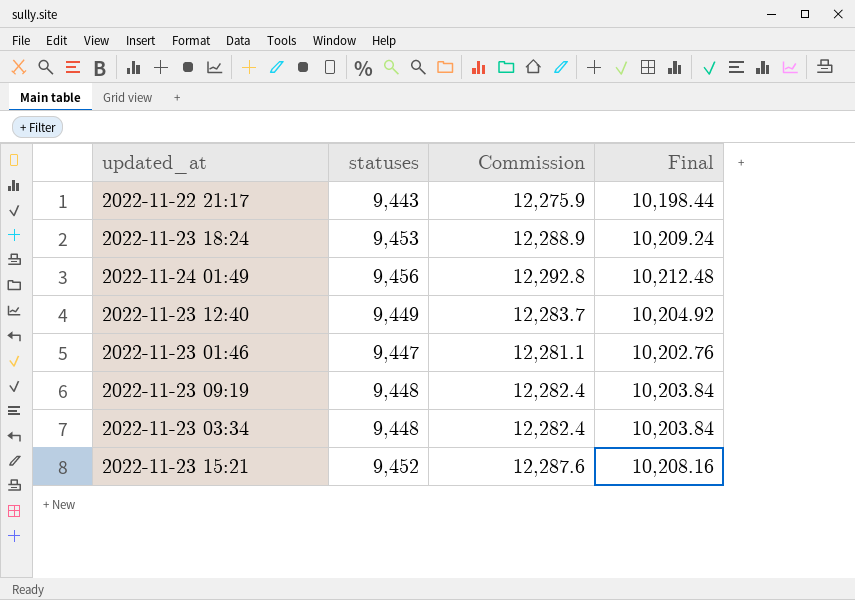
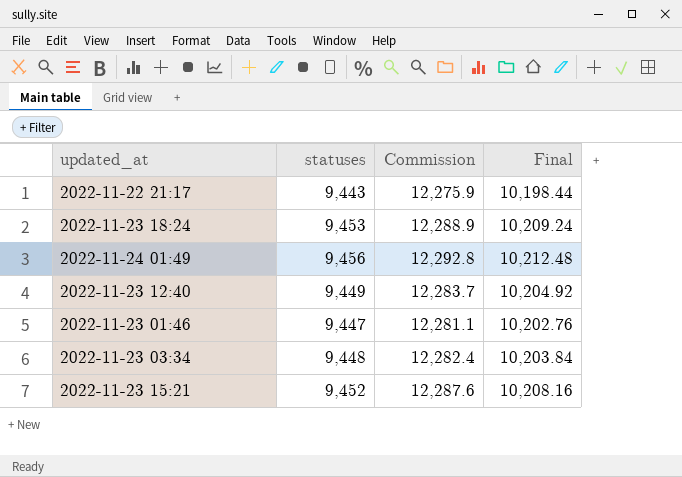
row 2022-11-23 09:19: 9,448 | 12,282.4 | 10,203.84 -> none

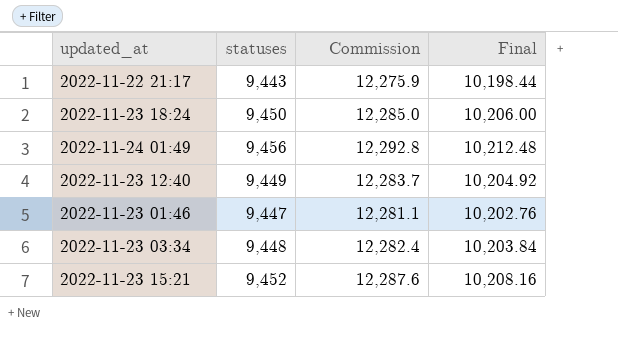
2022-11-23 18:24 | statuses: 9,453 -> 9,450
2022-11-23 18:24 | Commission: 12,288.9 -> 12,285.0
2022-11-23 18:24 | Final: 10,209.24 -> 10,206.00

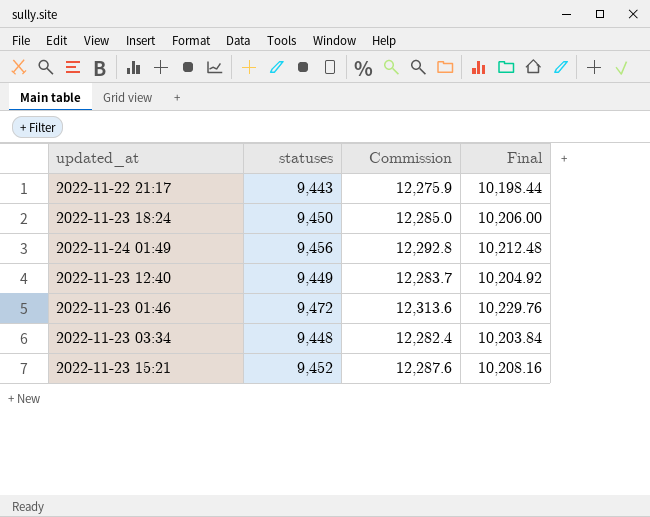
2022-11-23 01:46 | statuses: 9,447 -> 9,472
2022-11-23 01:46 | Commission: 12,281.1 -> 12,313.6
2022-11-23 01:46 | Final: 10,202.76 -> 10,229.76

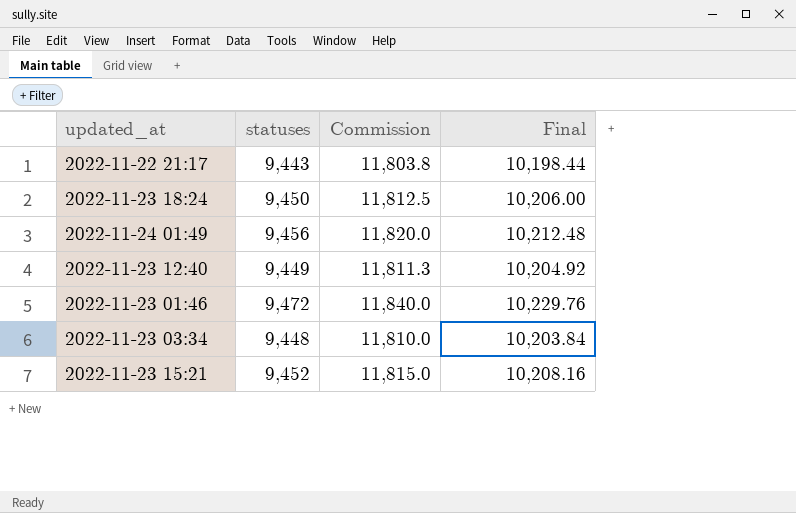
column Commission | formula: [statuses] * 1.3 -> [statuses] * 1.25

